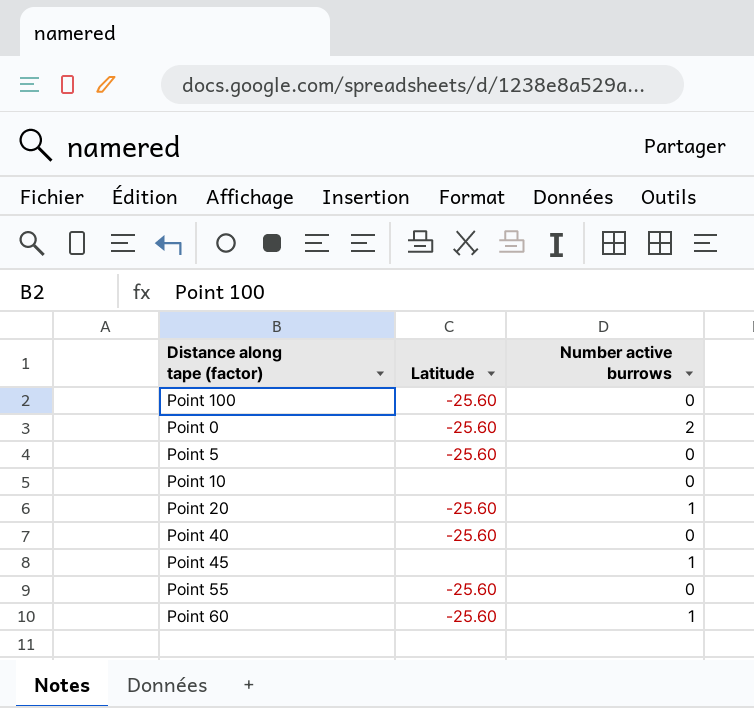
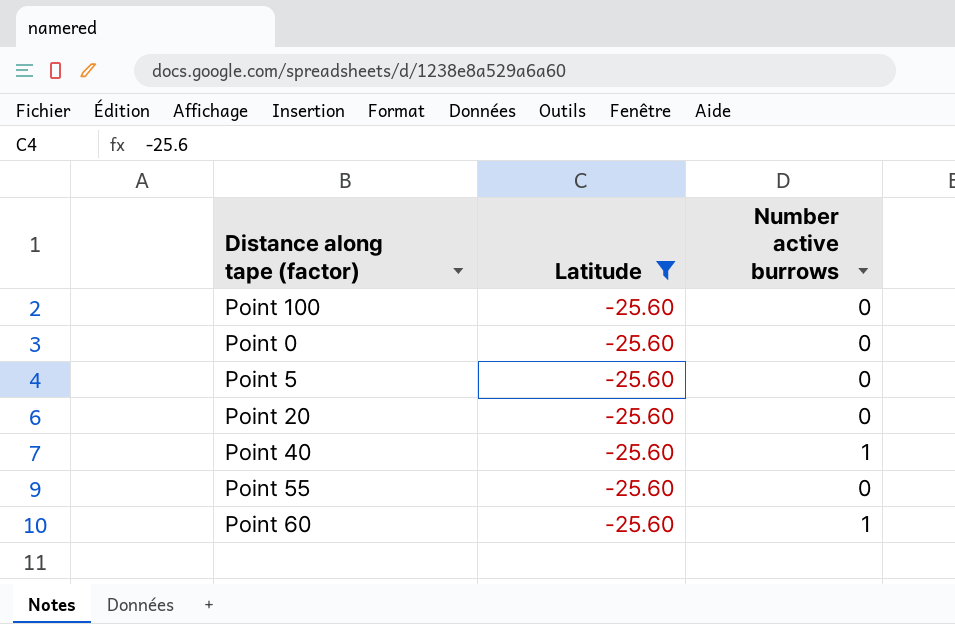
filter: none -> Latitude = -25.60
Point 0 | Number active burrows: 2 -> 0
Point 20 | Number active burrows: 1 -> 0
Point 40 | Number active burrows: 0 -> 1

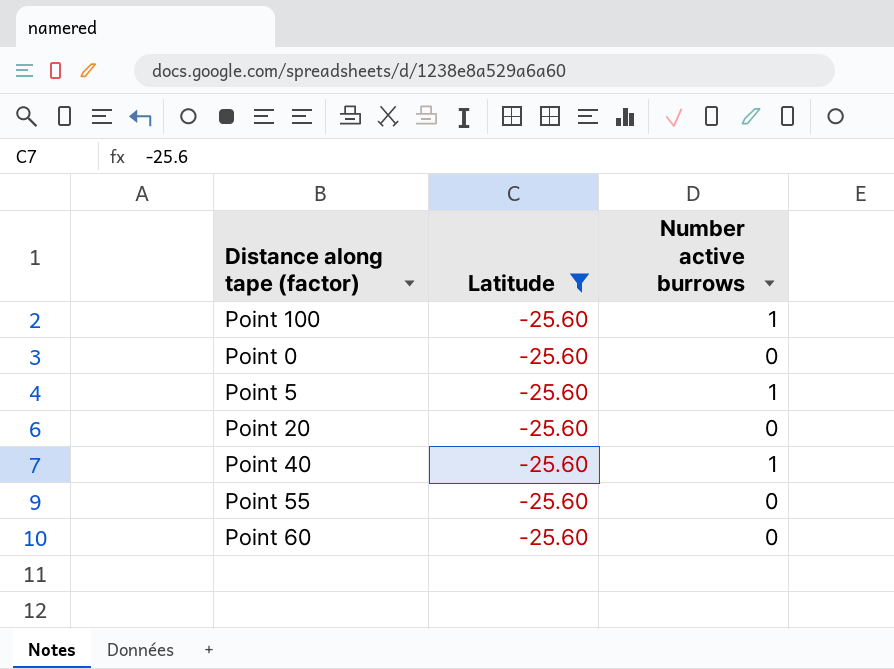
Point 100 | Number active burrows: 0 -> 1
Point 5 | Number active burrows: 0 -> 1
Point 60 | Number active burrows: 1 -> 0

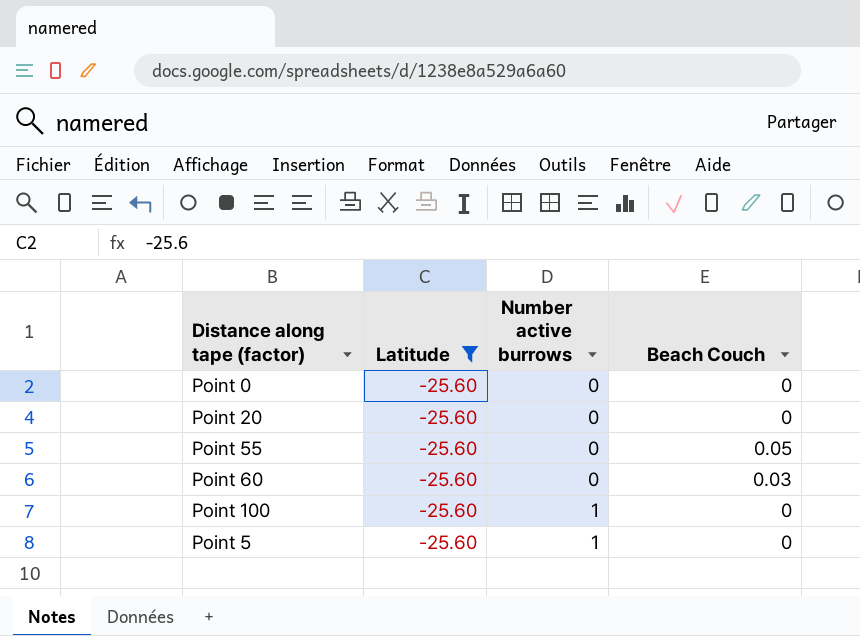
row order: none -> Number active burrows ascending
column Beach Couch | position: none -> 4
row Point 40: -25.60 | 1 -> none

